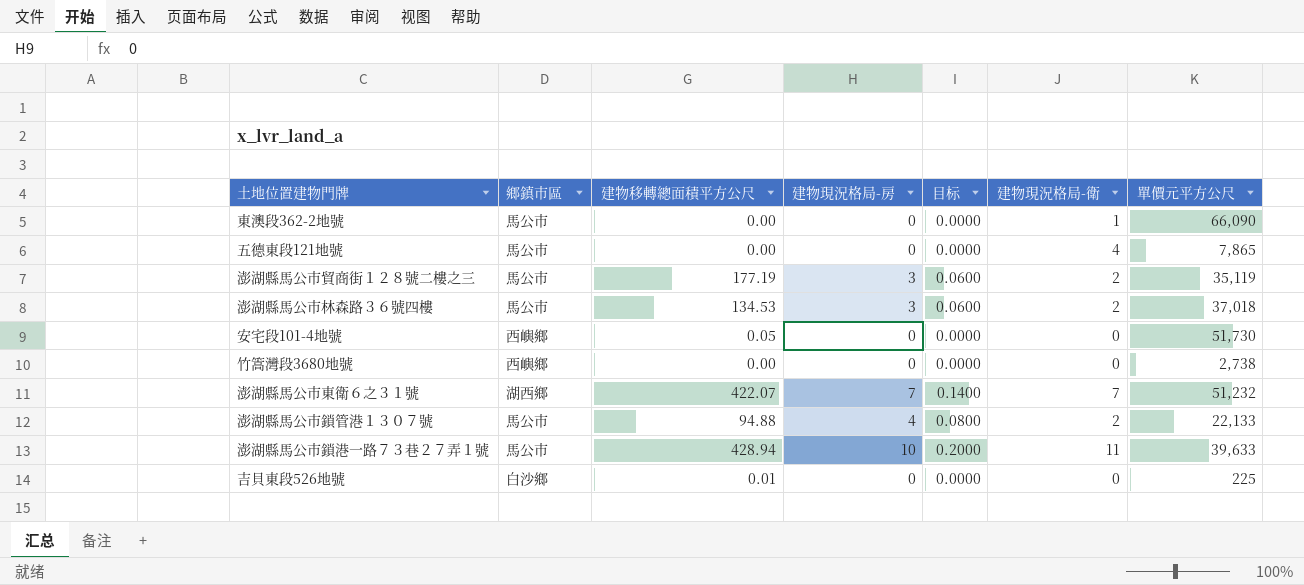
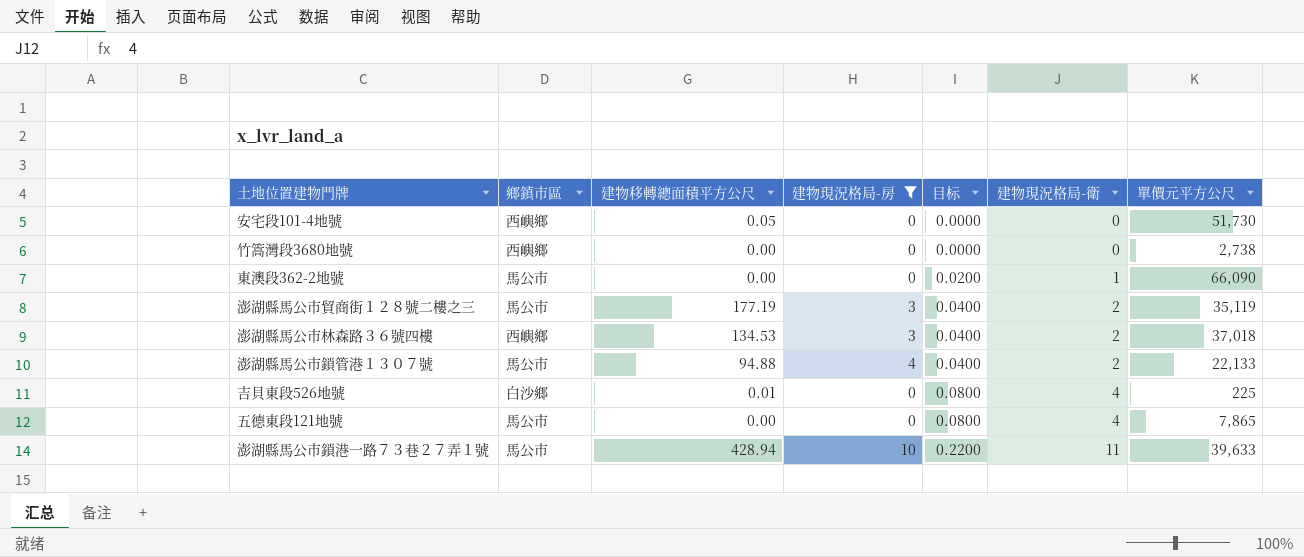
filter: none -> 建物現況格局-房 != 7
row order: none -> 目标 ascending
column 目标 | formula: [建物現況格局-房] * 0.02 -> [建物現況格局-衛] * 0.02
澎湖縣馬公市林森路３６號四樓 | 鄉鎮市區: 馬公市 -> 西嶼鄉
吉貝東段526地號 | 建物現況格局-衛: 0 -> 4

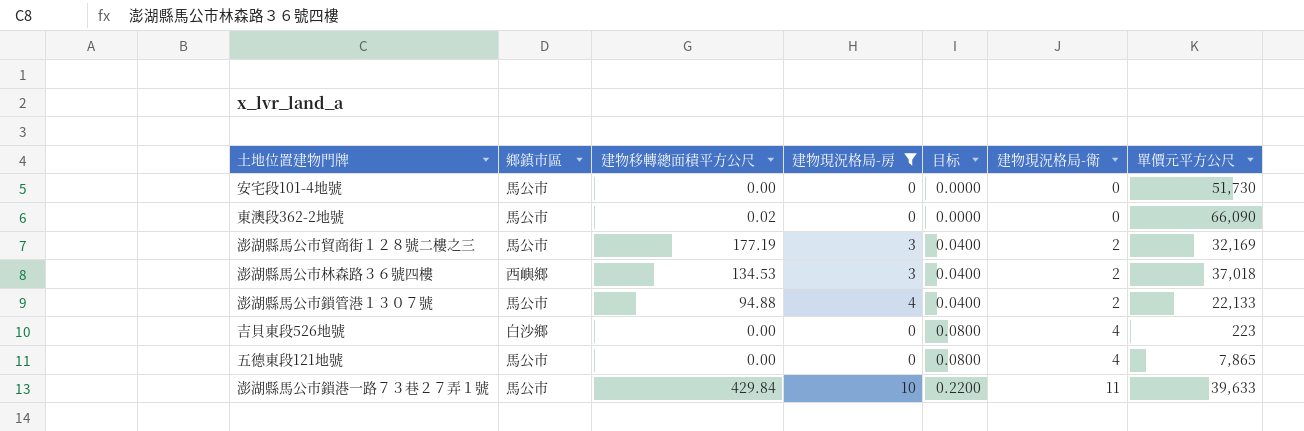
row 竹篙灣段3680地號: 西嶼鄉 | 0.00 | 0 | 0.0000 | 0 | 2,738 -> none
安宅段101-4地號 | 鄉鎮市區: 西嶼鄉 -> 馬公市
安宅段101-4地號 | 建物移轉總面積平方公尺: 0.05 -> 0.00
東澳段362-2地號 | 建物移轉總面積平方公尺: 0.00 -> 0.02
東澳段362-2地號 | 目标: 0.0200 -> 0.0000
東澳段362-2地號 | 建物現況格局-衛: 1 -> 0
澎湖縣馬公市貿商街１２８號二樓之三 | 單價元平方公尺: 35,119 -> 32,169
吉貝東段526地號 | 建物移轉總面積平方公尺: 0.01 -> 0.00
吉貝東段526地號 | 單價元平方公尺: 225 -> 223
澎湖縣馬公市鎖港一路７３巷２７弄１號 | 建物移轉總面積平方公尺: 428.94 -> 429.84

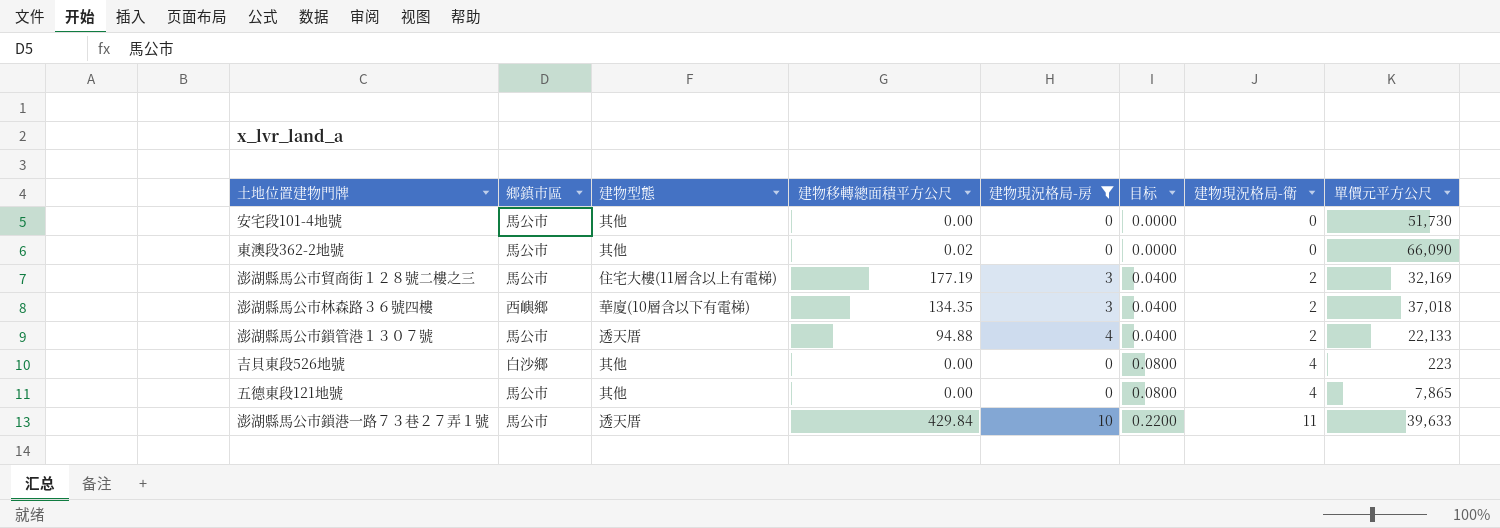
column 建物型態 | position: none -> 3
澎湖縣馬公市林森路３６號四樓 | 建物移轉總面積平方公尺: 134.53 -> 134.35

